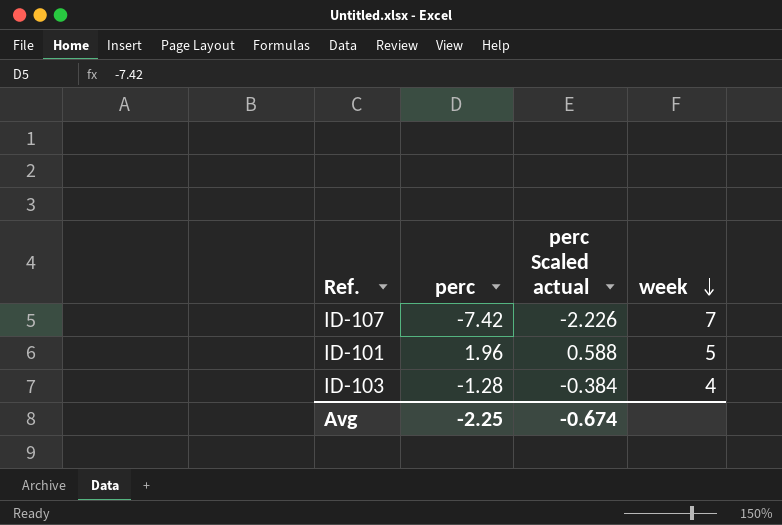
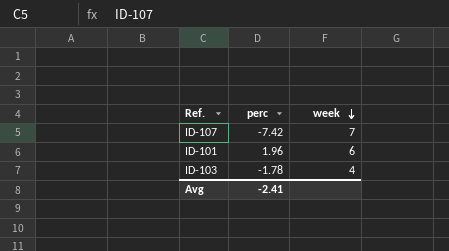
column perc Scaled actual | formula: [perc] * 0.3 -> none
ID-101 | week: 5 -> 6
ID-103 | perc: -1.28 -> -1.78
Avg | perc: -2.25 -> -2.41

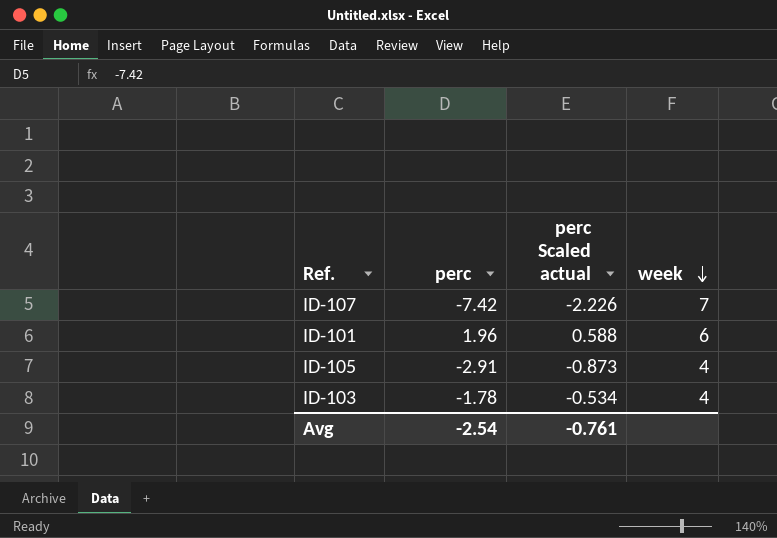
column perc Scaled actual | formula: none -> [perc] * 0.3
row ID-105: none -> -2.91 | -0.873 | 4
Avg | perc: -2.41 -> -2.54

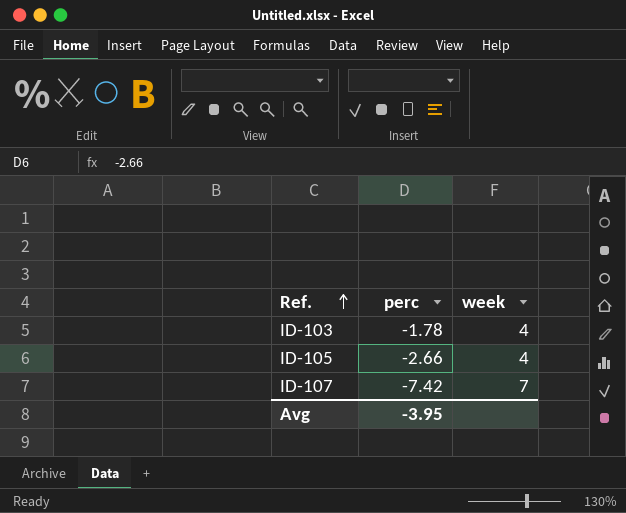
row order: week descending -> Ref. ascending
column perc Scaled actual | formula: [perc] * 0.3 -> none
row ID-101: 1.96 | 0.588 | 6 -> none
ID-105 | perc: -2.91 -> -2.66
Avg | perc: -2.54 -> -3.95

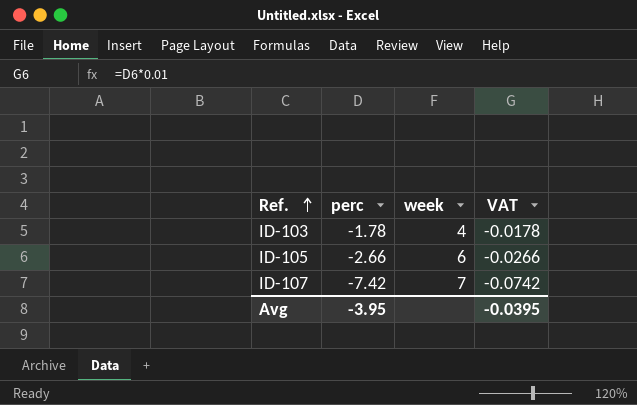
column VAT | formula: none -> [perc] * 0.01
ID-105 | week: 4 -> 6

